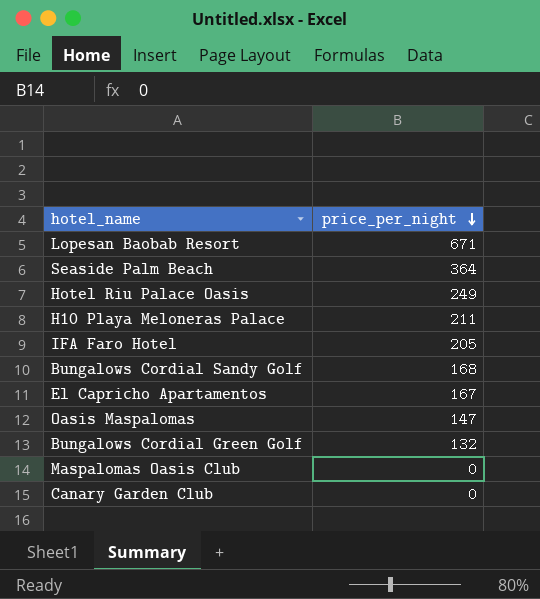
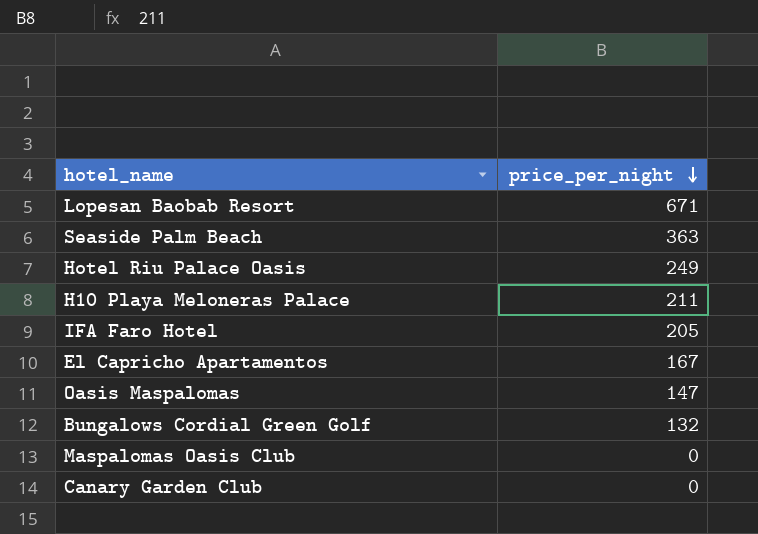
row Bungalows Cordial Sandy Golf: 168 -> none
Seaside Palm Beach | price_per_night: 364 -> 363

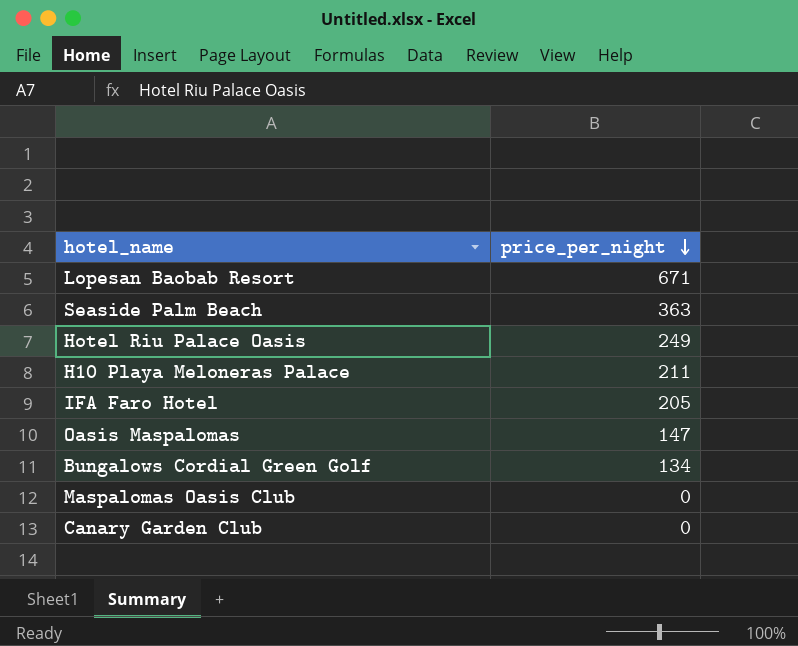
row El Capricho Apartamentos: 167 -> none
Bungalows Cordial Green Golf | price_per_night: 132 -> 134

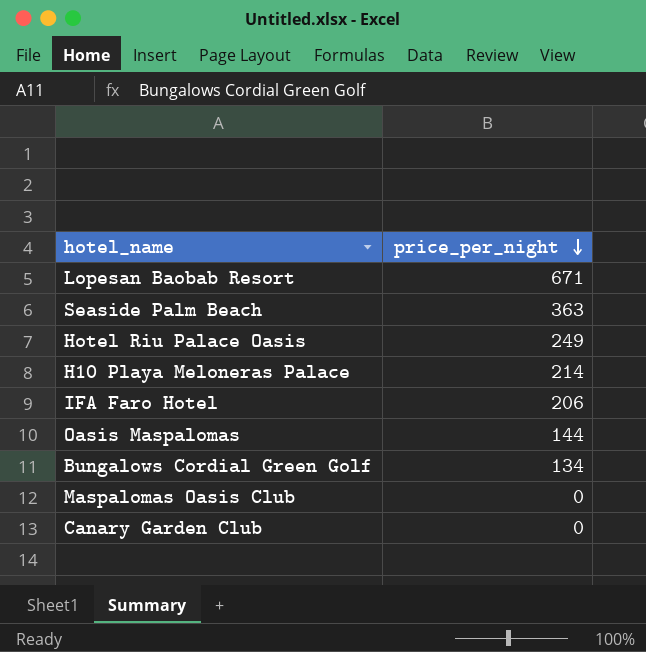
H10 Playa Meloneras Palace | price_per_night: 211 -> 214
IFA Faro Hotel | price_per_night: 205 -> 206
Oasis Maspalomas | price_per_night: 147 -> 144

